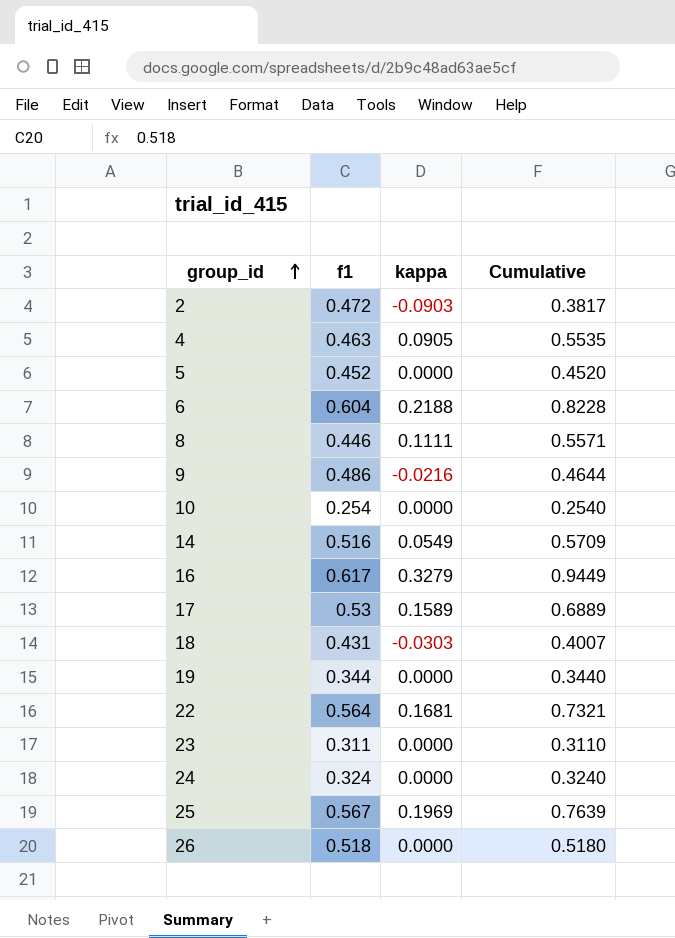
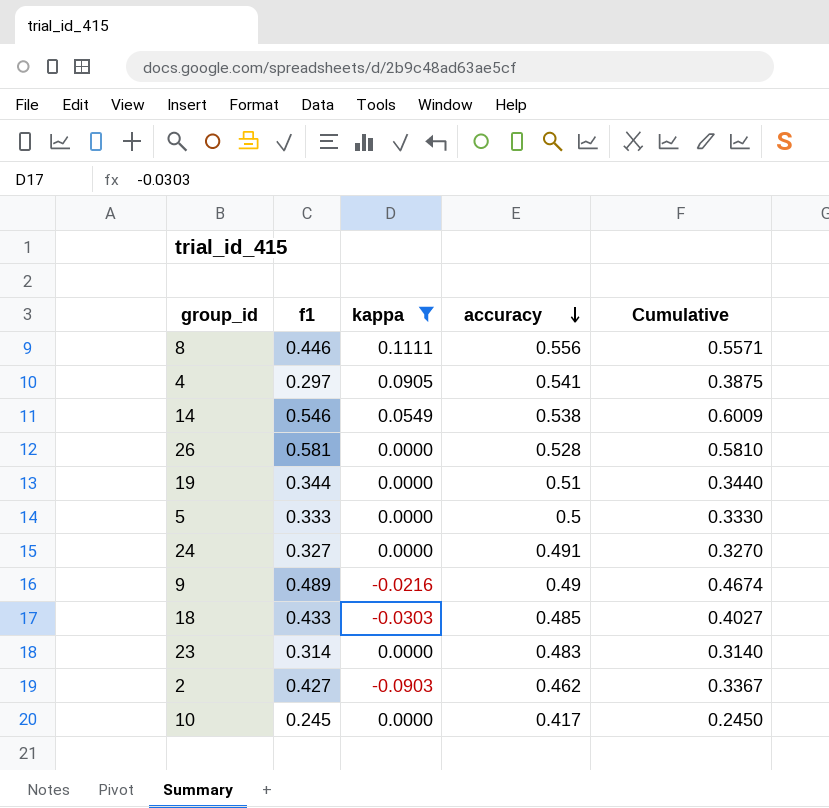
filter: none -> kappa <= 0.1111
row order: group_id ascending -> accuracy descending
column accuracy | position: none -> 4
4 | f1: 0.463 -> 0.297
4 | Cumulative: 0.5535 -> 0.3875
14 | f1: 0.516 -> 0.546
14 | Cumulative: 0.5709 -> 0.6009
26 | f1: 0.518 -> 0.581
26 | Cumulative: 0.5180 -> 0.5810
5 | f1: 0.452 -> 0.333
5 | Cumulative: 0.4520 -> 0.3330
24 | f1: 0.324 -> 0.327
24 | Cumulative: 0.3240 -> 0.3270
9 | f1: 0.486 -> 0.489
9 | Cumulative: 0.4644 -> 0.4674
18 | f1: 0.431 -> 0.433
18 | Cumulative: 0.4007 -> 0.4027
23 | f1: 0.311 -> 0.314
23 | Cumulative: 0.3110 -> 0.3140
2 | f1: 0.472 -> 0.427
2 | Cumulative: 0.3817 -> 0.3367
10 | f1: 0.254 -> 0.245
10 | Cumulative: 0.2540 -> 0.2450

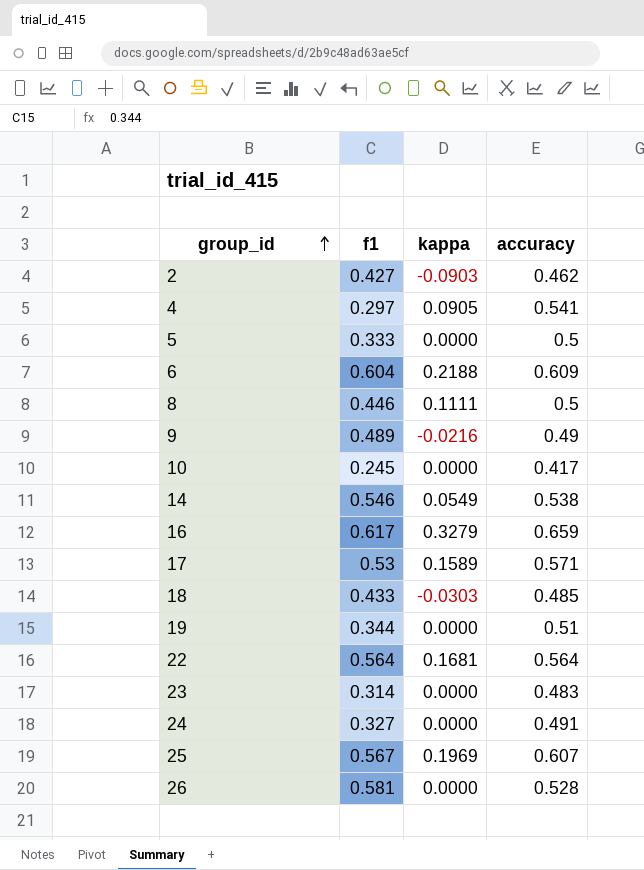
filter: kappa <= 0.1111 -> none
row order: accuracy descending -> group_id ascending
column Cumulative | formula: [f1] + [kappa] -> none
8 | accuracy: 0.556 -> 0.5

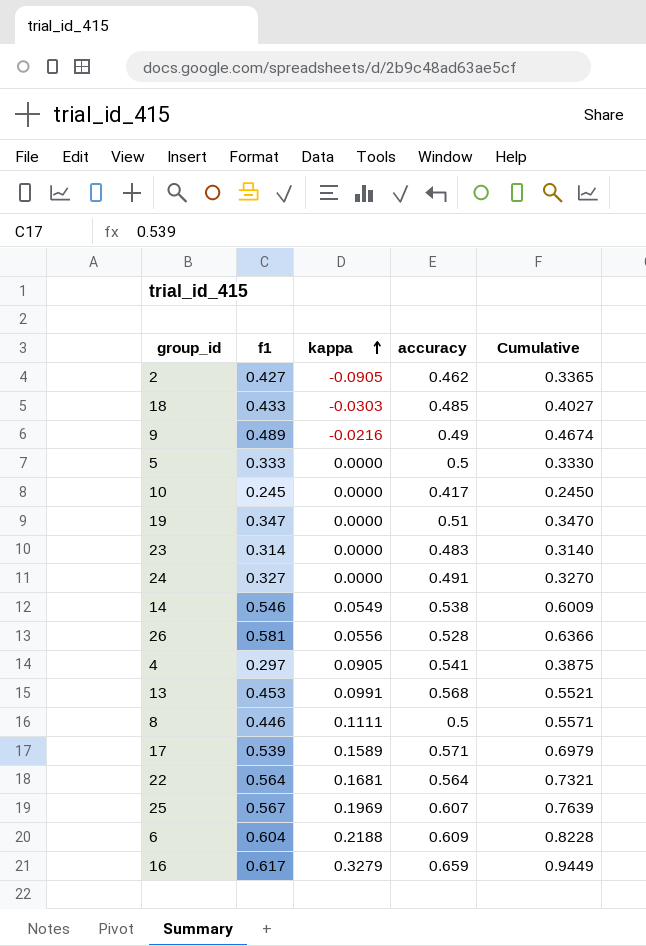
row order: group_id ascending -> kappa ascending
column Cumulative | formula: none -> [f1] + [kappa]
2 | kappa: -0.0903 -> -0.0905
19 | f1: 0.344 -> 0.347
26 | kappa: 0.0000 -> 0.0556
row 13: none -> 0.453 | 0.0991 | 0.568 | 0.5521
17 | f1: 0.53 -> 0.539

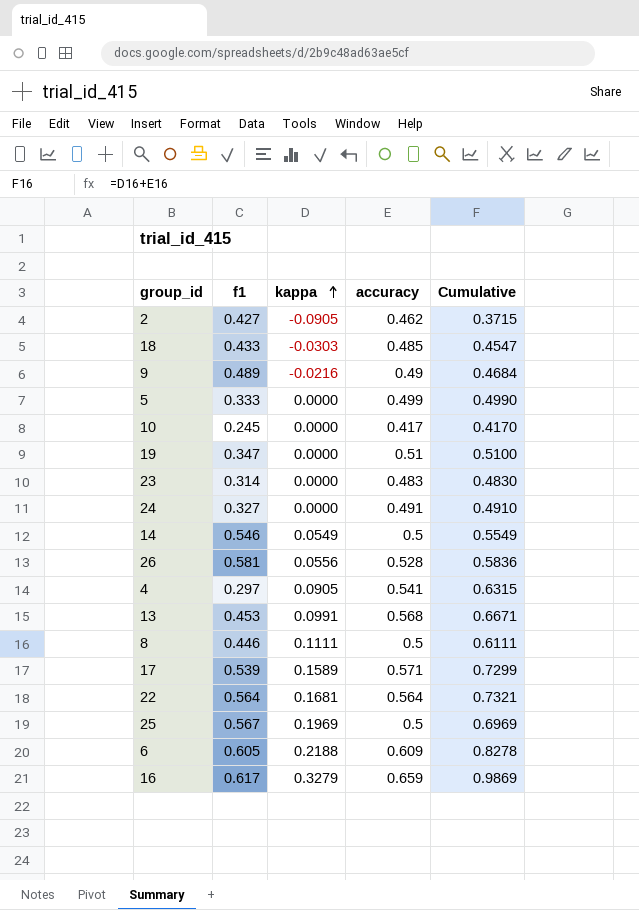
column Cumulative | formula: [f1] + [kappa] -> [kappa] + [accuracy]
5 | accuracy: 0.5 -> 0.499
14 | accuracy: 0.538 -> 0.5
25 | accuracy: 0.607 -> 0.5
6 | f1: 0.604 -> 0.605

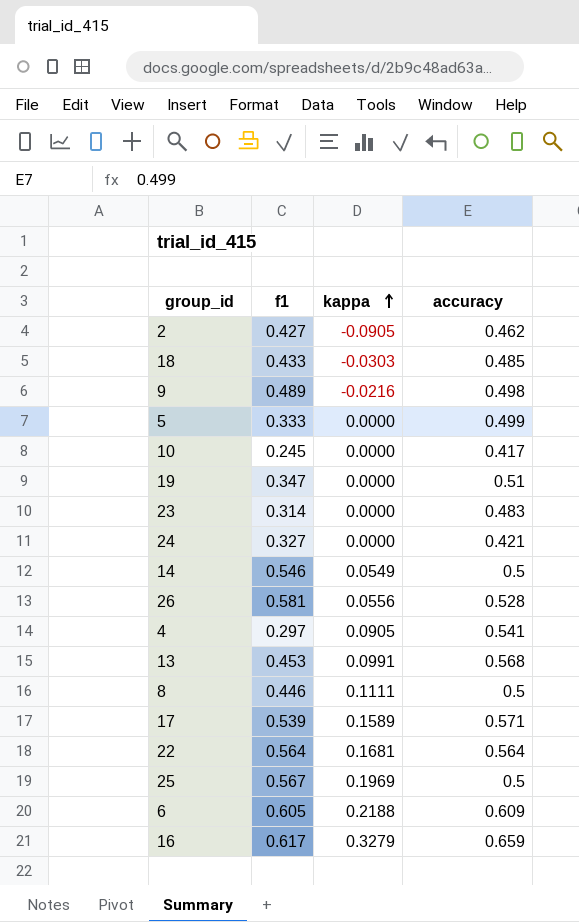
column Cumulative | formula: [kappa] + [accuracy] -> none
9 | accuracy: 0.49 -> 0.498
24 | accuracy: 0.491 -> 0.421

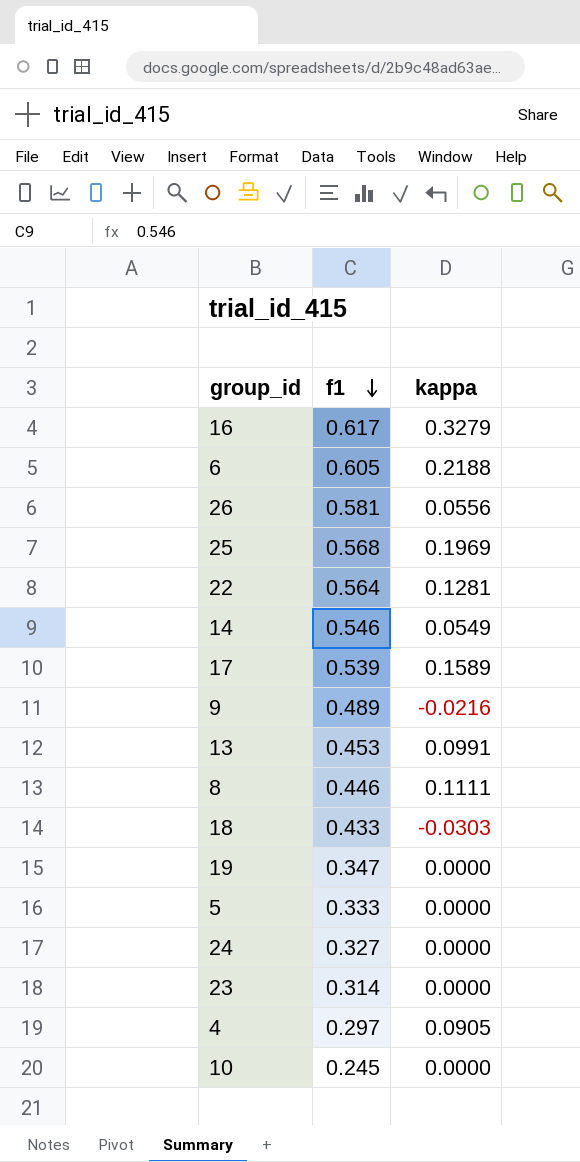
row order: kappa ascending -> f1 descending
column accuracy | position: 4 -> none
row 2: 0.427 | -0.0905 | 0.462 -> none
25 | f1: 0.567 -> 0.568
22 | kappa: 0.1681 -> 0.1281

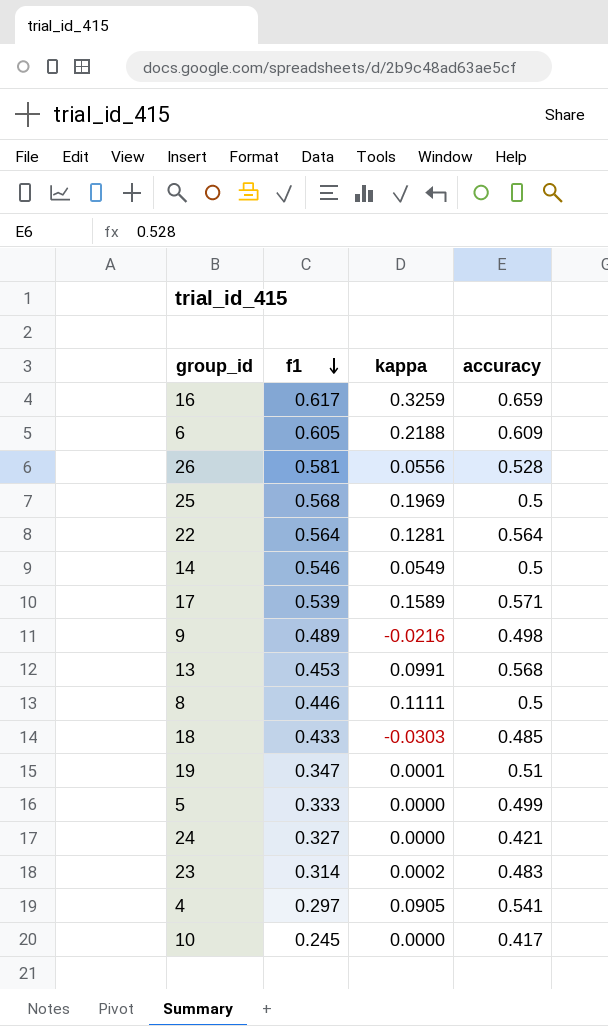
column accuracy | position: none -> 4
16 | kappa: 0.3279 -> 0.3259
19 | kappa: 0.0000 -> 0.0001
23 | kappa: 0.0000 -> 0.0002

